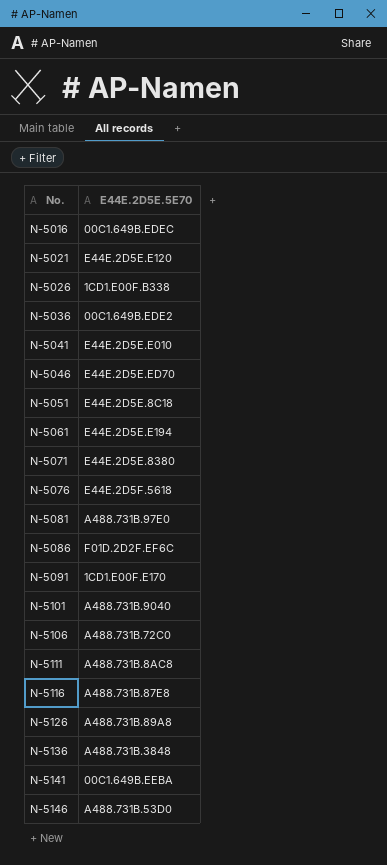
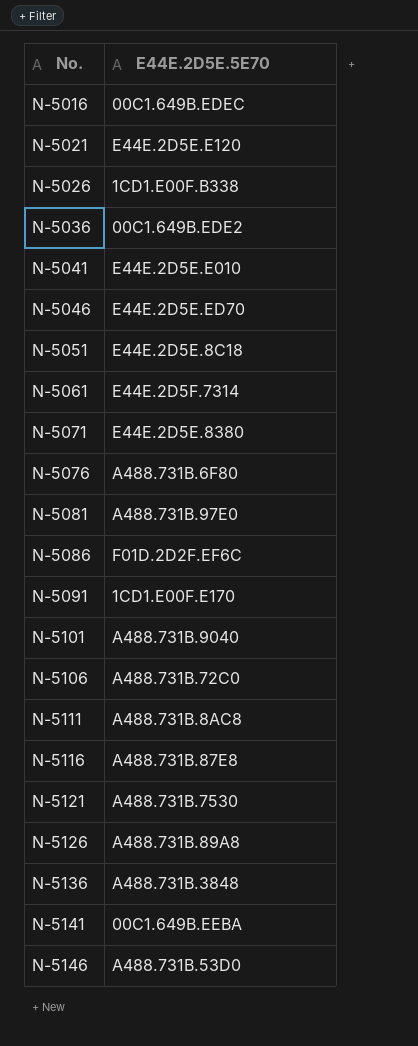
N-5061 | E44E.2D5E.5E70: E44E.2D5E.E194 -> E44E.2D5F.7314
N-5076 | E44E.2D5E.5E70: E44E.2D5F.5618 -> A488.731B.6F80
row N-5121: none -> A488.731B.7530

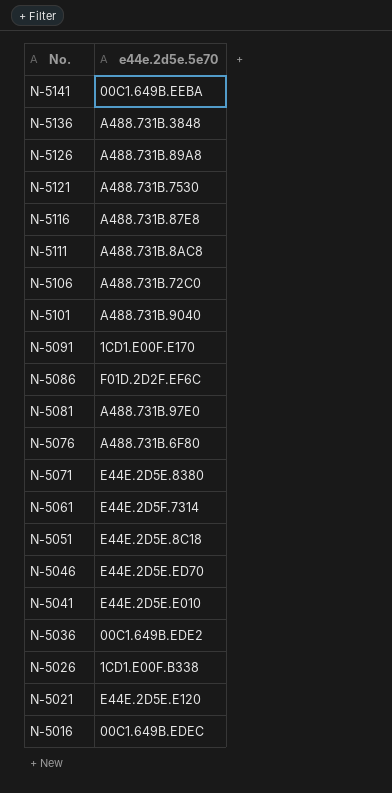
row order: No. ascending -> No. descending
column name: E44E.2D5E.5E70 -> e44e.2d5e.5e70
row N-5146: A488.731B.53D0 -> none

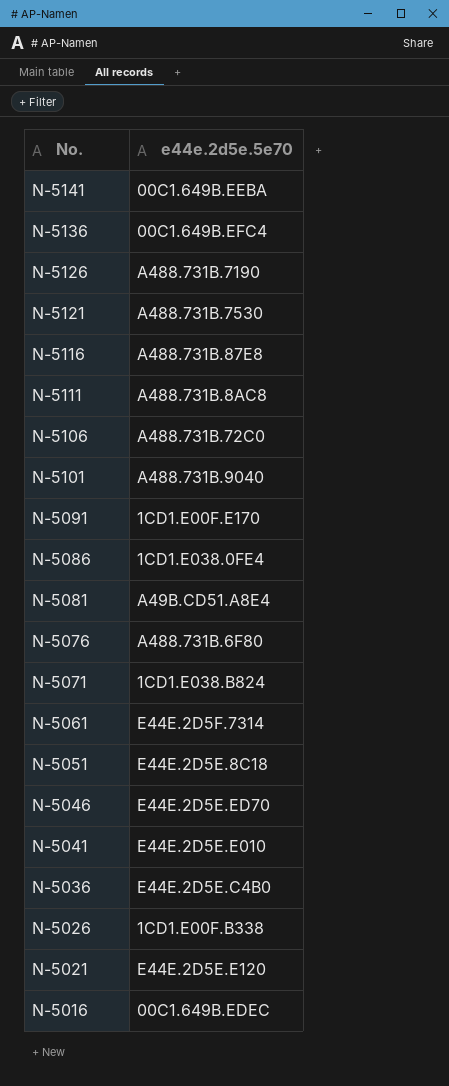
N-5136 | e44e.2d5e.5e70: A488.731B.3848 -> 00C1.649B.EFC4
N-5126 | e44e.2d5e.5e70: A488.731B.89A8 -> A488.731B.7190
N-5086 | e44e.2d5e.5e70: F01D.2D2F.EF6C -> 1CD1.E038.0FE4
N-5081 | e44e.2d5e.5e70: A488.731B.97E0 -> A49B.CD51.A8E4
N-5071 | e44e.2d5e.5e70: E44E.2D5E.8380 -> 1CD1.E038.B824
N-5036 | e44e.2d5e.5e70: 00C1.649B.EDE2 -> E44E.2D5E.C4B0

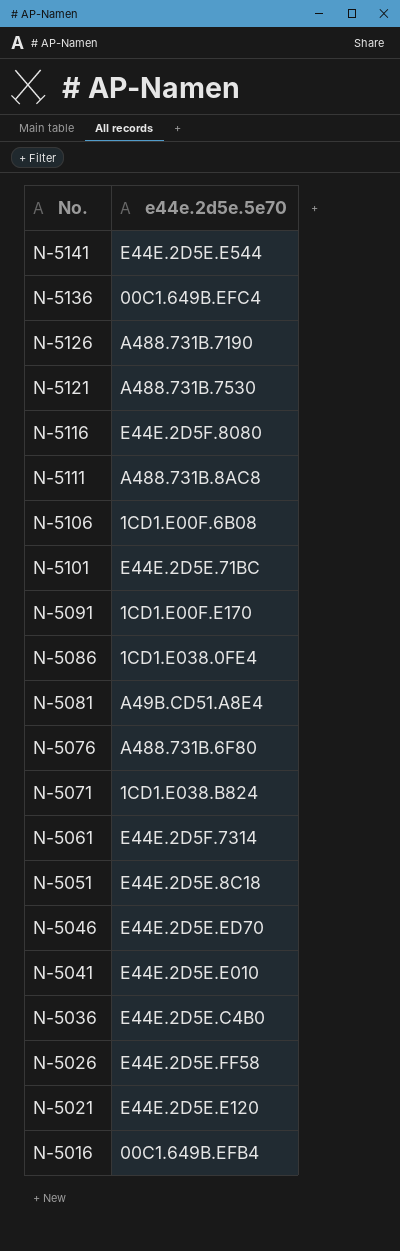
N-5141 | e44e.2d5e.5e70: 00C1.649B.EEBA -> E44E.2D5E.E544
N-5116 | e44e.2d5e.5e70: A488.731B.87E8 -> E44E.2D5F.8080
N-5106 | e44e.2d5e.5e70: A488.731B.72C0 -> 1CD1.E00F.6B08
N-5101 | e44e.2d5e.5e70: A488.731B.9040 -> E44E.2D5E.71BC
N-5026 | e44e.2d5e.5e70: 1CD1.E00F.B338 -> E44E.2D5E.FF58
N-5016 | e44e.2d5e.5e70: 00C1.649B.EDEC -> 00C1.649B.EFB4

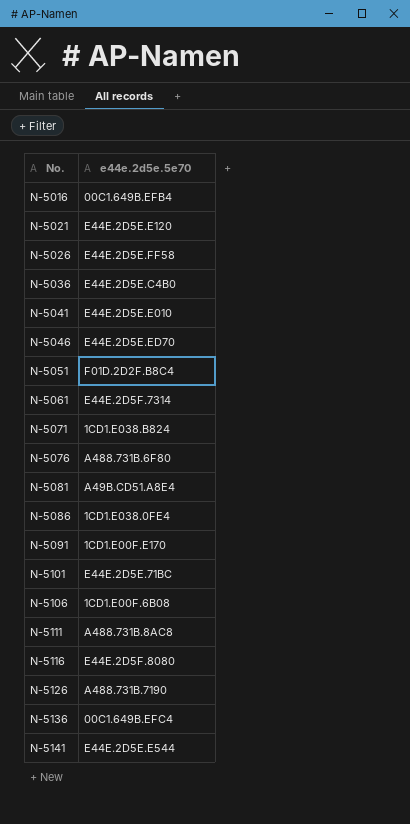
row order: No. descending -> No. ascending
row N-5121: A488.731B.7530 -> none
N-5051 | e44e.2d5e.5e70: E44E.2D5E.8C18 -> F01D.2D2F.B8C4

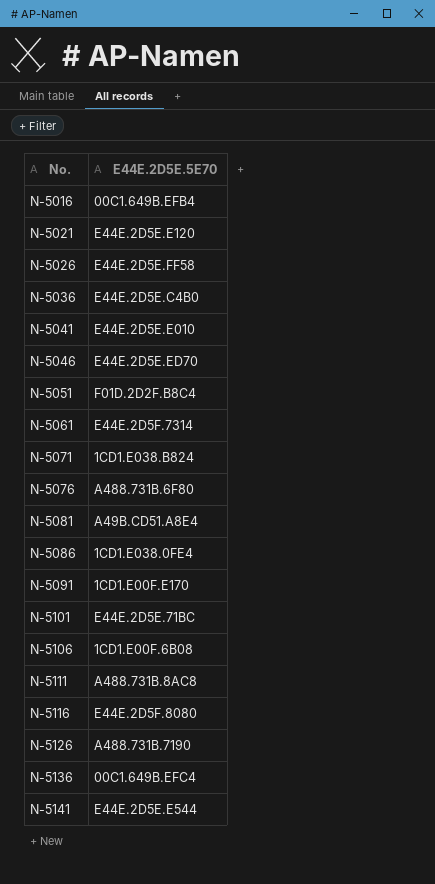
column name: e44e.2d5e.5e70 -> E44E.2D5E.5E70

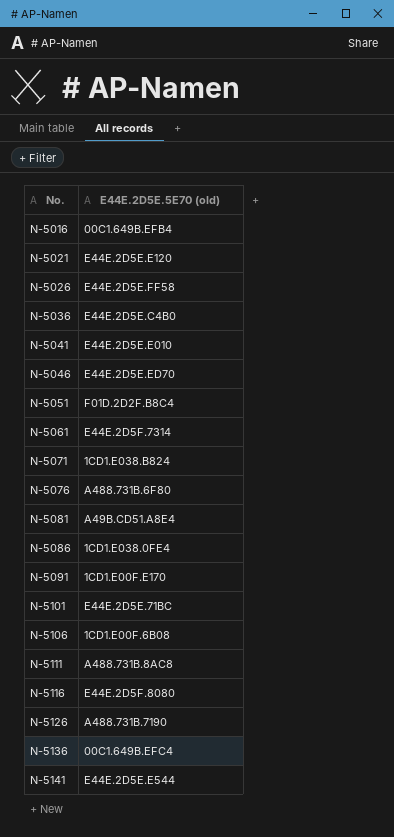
column name: E44E.2D5E.5E70 -> E44E.2D5E.5E70 (old)

